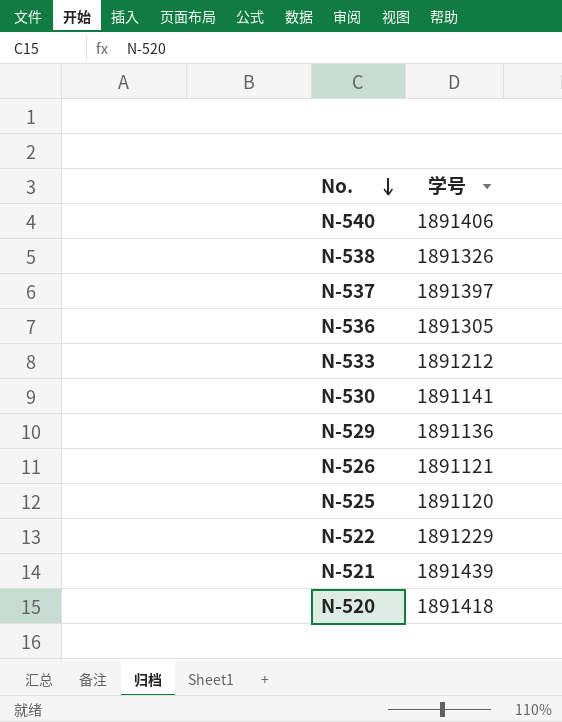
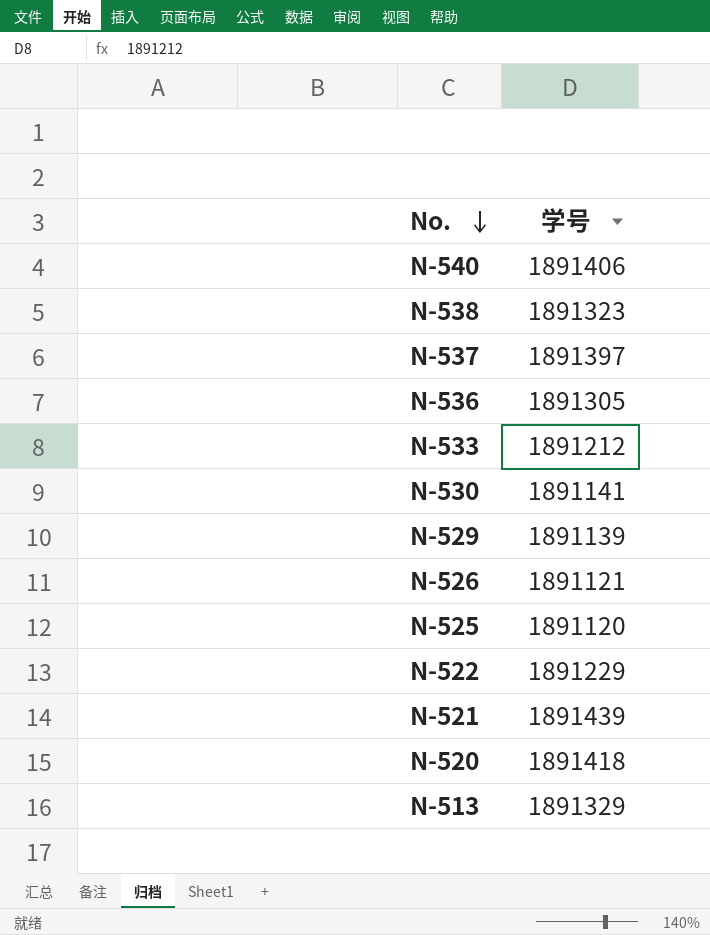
N-538 | 学号: 1891326 -> 1891323
N-529 | 学号: 1891136 -> 1891139
row N-513: none -> 1891329

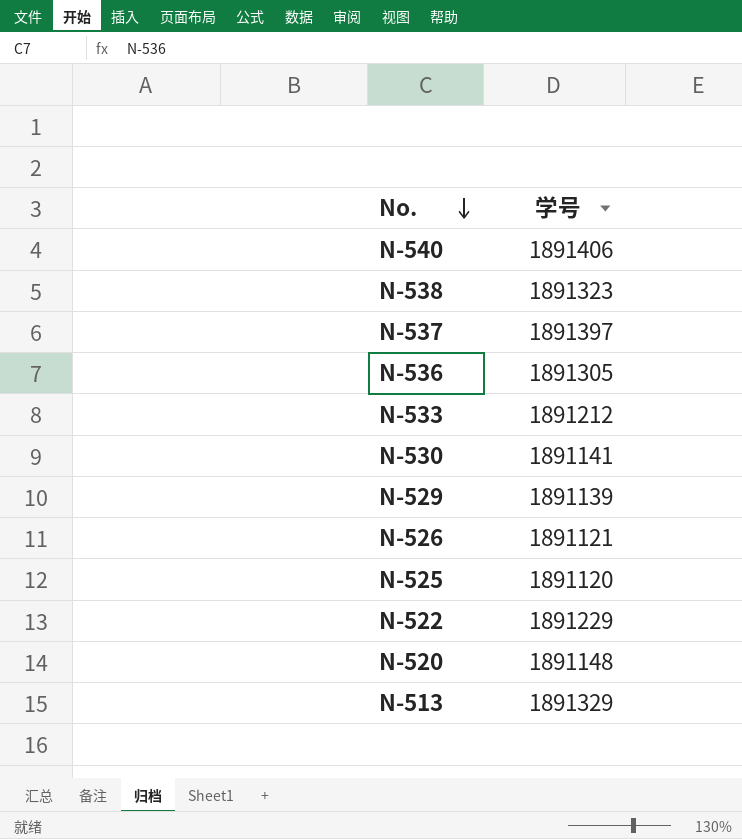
row N-521: 1891439 -> none
N-520 | 学号: 1891418 -> 1891148

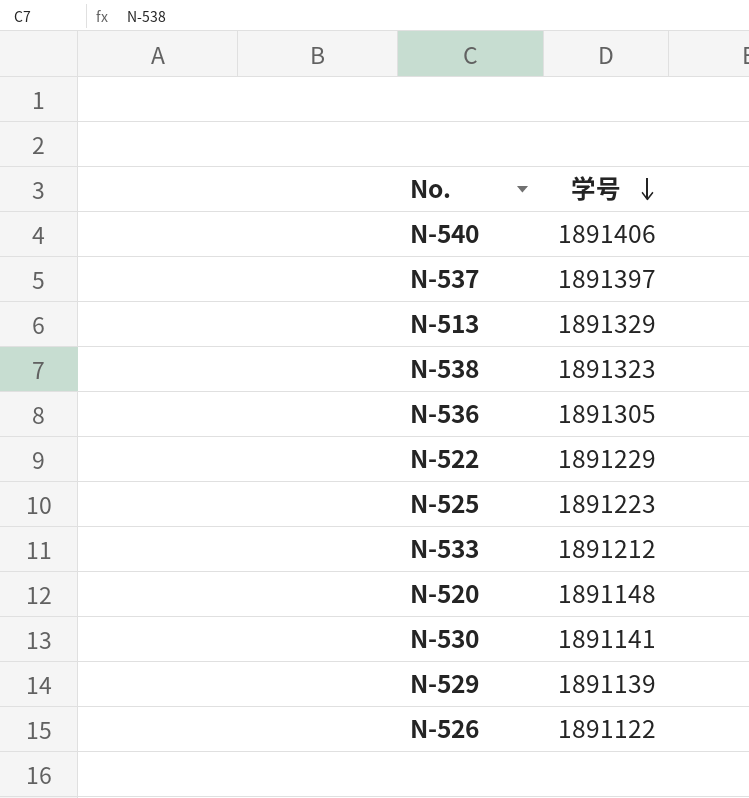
row order: No. descending -> 学号 descending
N-525 | 学号: 1891120 -> 1891223
N-526 | 学号: 1891121 -> 1891122

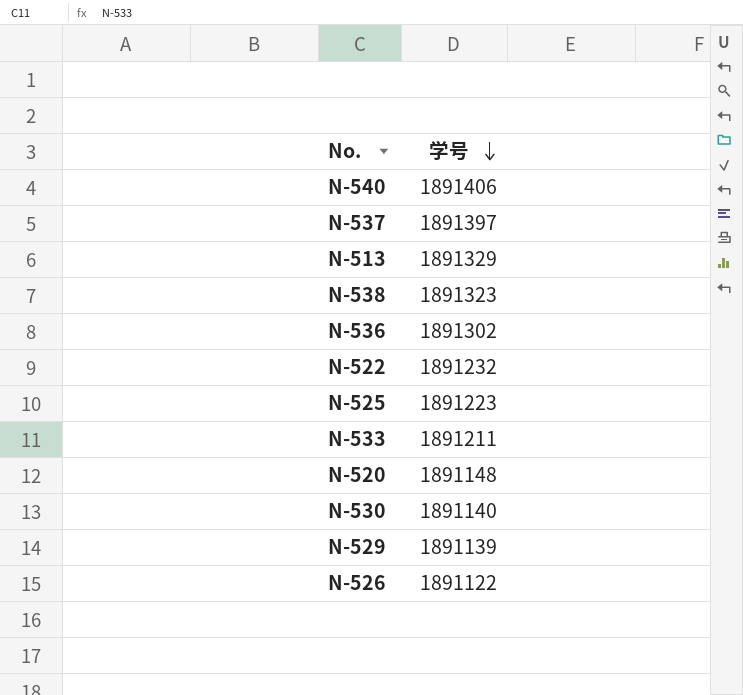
N-536 | 学号: 1891305 -> 1891302
N-522 | 学号: 1891229 -> 1891232
N-533 | 学号: 1891212 -> 1891211
N-530 | 学号: 1891141 -> 1891140

